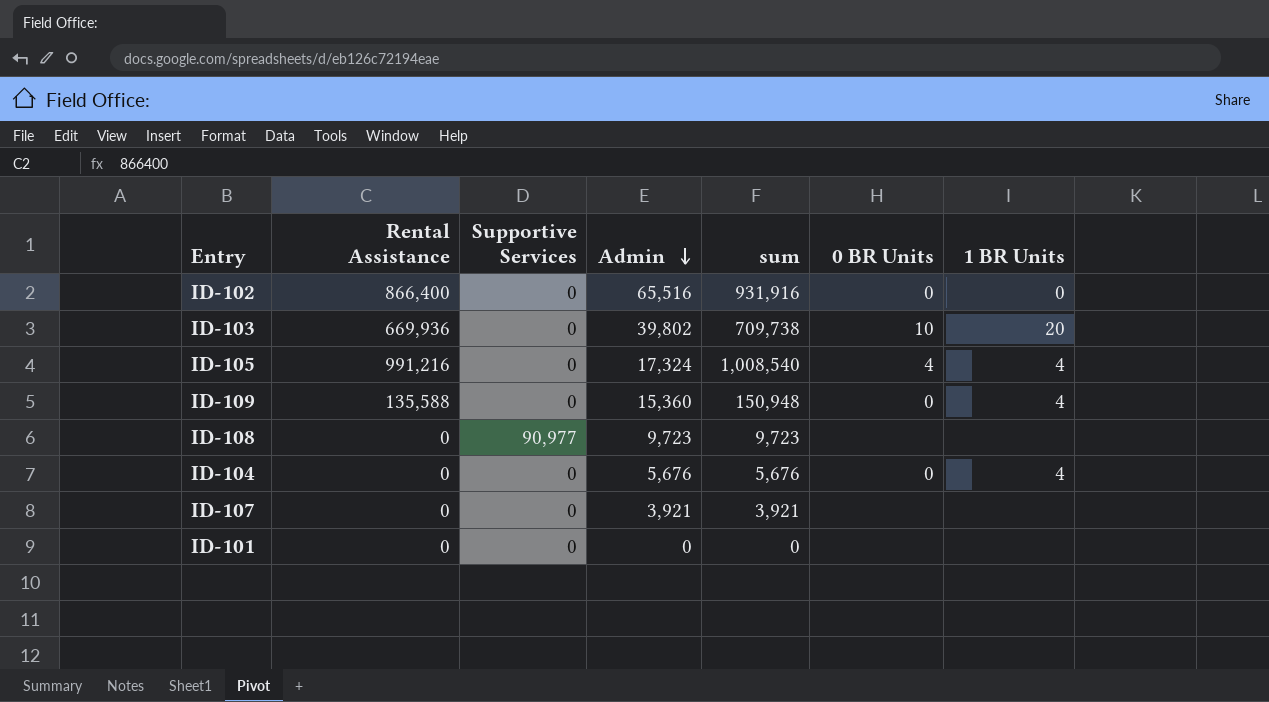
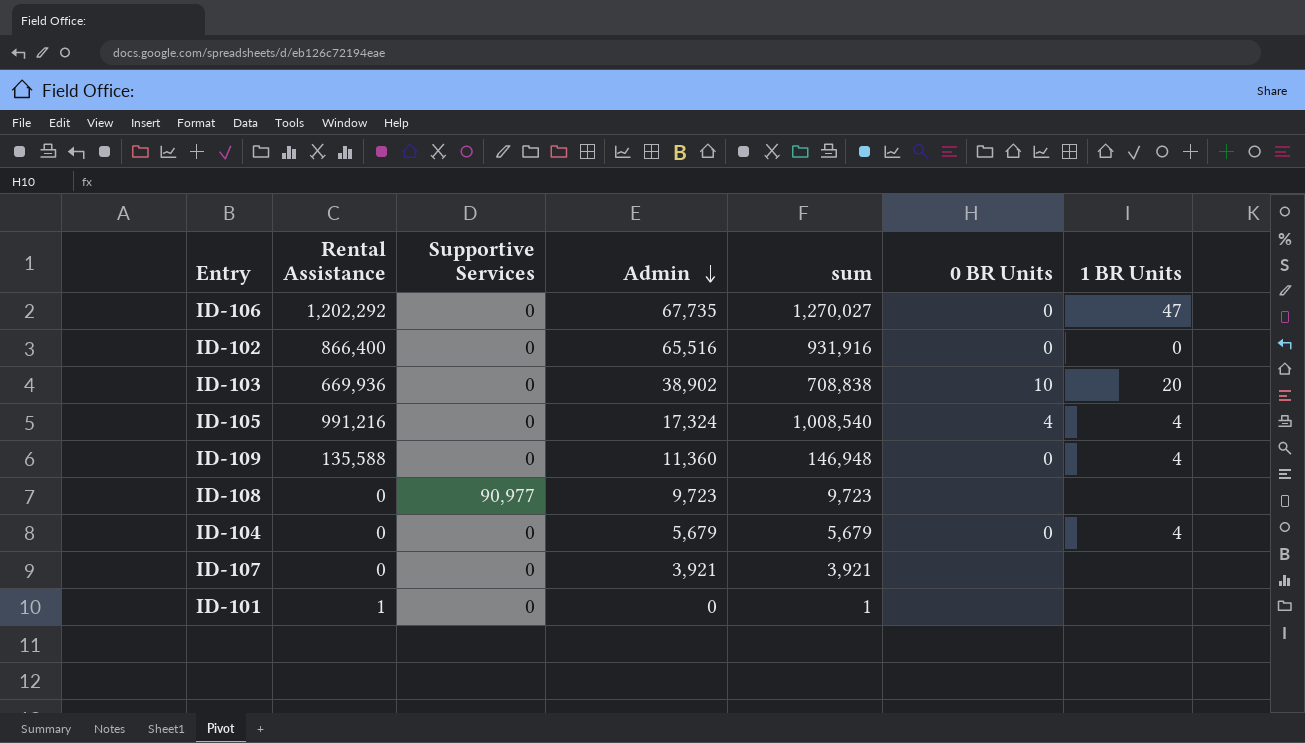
row ID-106: none -> 1,202,292 | 0 | 67,735 | 1,270,027 | 0 | 47
ID-103 | Admin: 39,802 -> 38,902
ID-103 | sum: 709,738 -> 708,838
ID-109 | Admin: 15,360 -> 11,360
ID-109 | sum: 150,948 -> 146,948
ID-104 | Admin: 5,676 -> 5,679
ID-104 | sum: 5,676 -> 5,679
ID-101 | Rental Assistance: 0 -> 1
ID-101 | sum: 0 -> 1

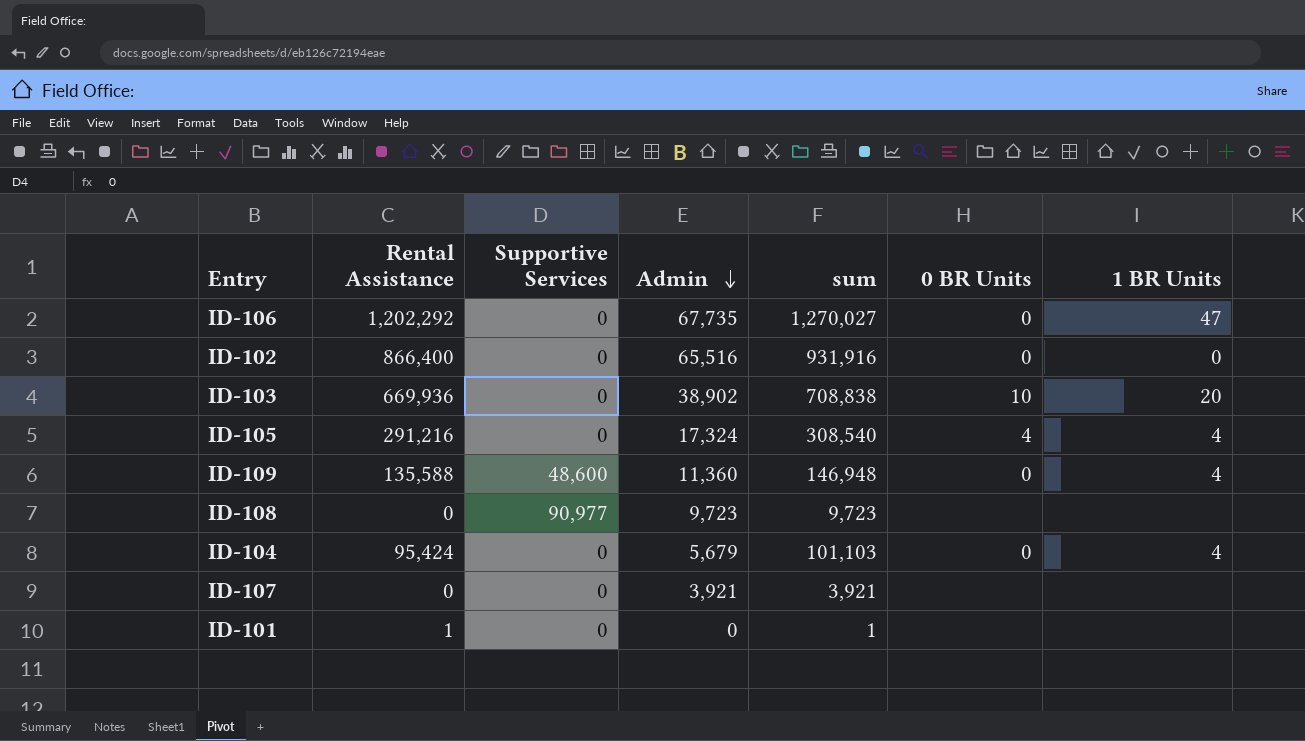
ID-105 | Rental Assistance: 991,216 -> 291,216
ID-105 | sum: 1,008,540 -> 308,540
ID-109 | Supportive Services: 0 -> 48,600
ID-104 | Rental Assistance: 0 -> 95,424
ID-104 | sum: 5,679 -> 101,103

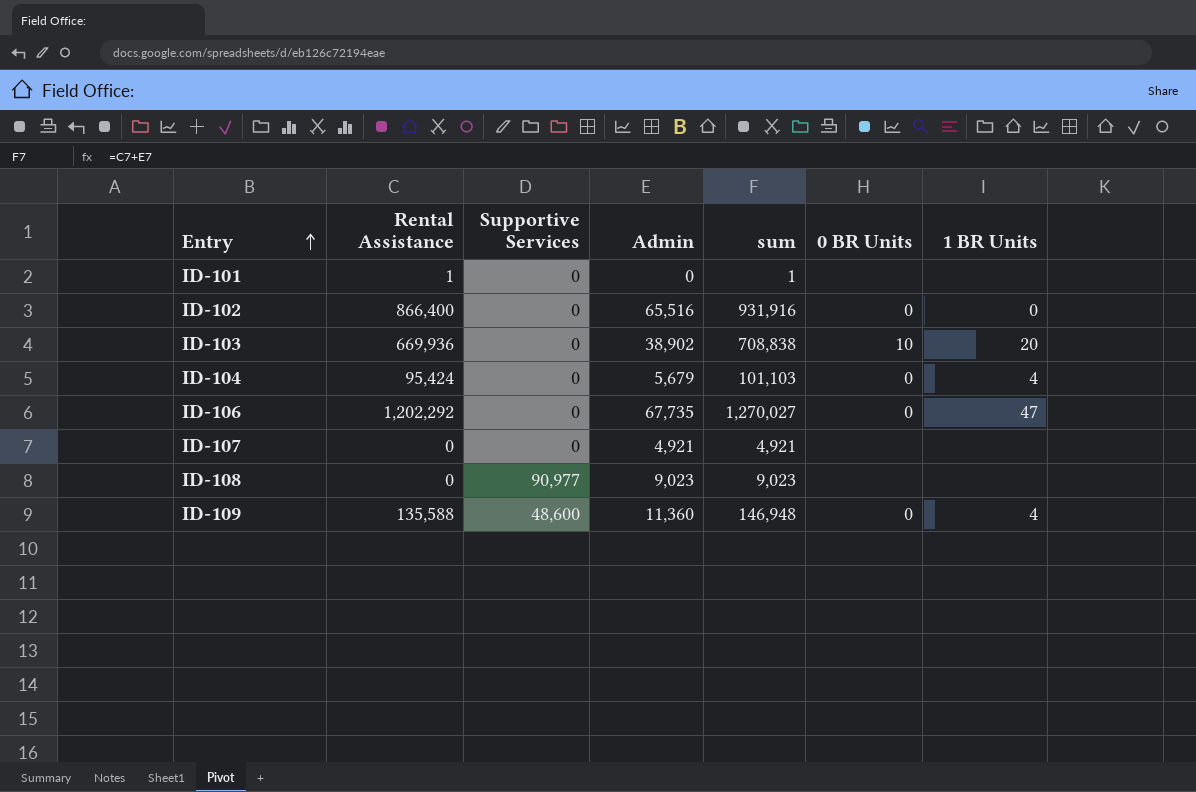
row order: Admin descending -> Entry ascending
row ID-105: 291,216 | 0 | 17,324 | 308,540 | 4 | 4 -> none
ID-107 | Admin: 3,921 -> 4,921
ID-107 | sum: 3,921 -> 4,921
ID-108 | Admin: 9,723 -> 9,023
ID-108 | sum: 9,723 -> 9,023

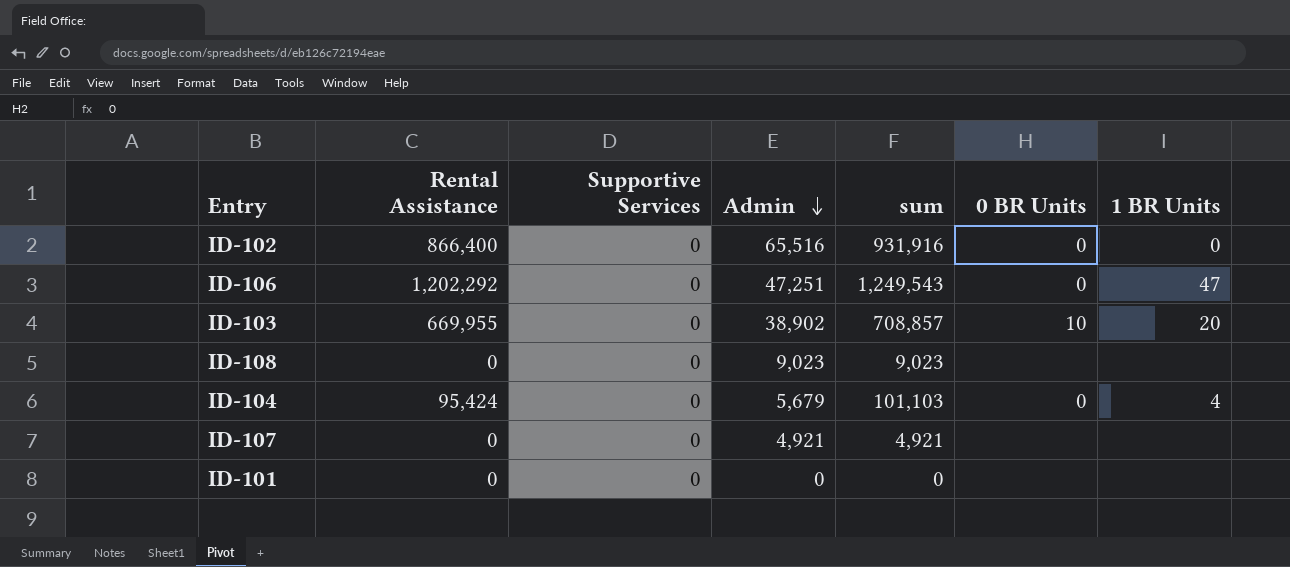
row order: Entry ascending -> Admin descending
row ID-109: 135,588 | 48,600 | 11,360 | 146,948 | 0 | 4 -> none
ID-106 | Admin: 67,735 -> 47,251
ID-106 | sum: 1,270,027 -> 1,249,543
ID-103 | Rental Assistance: 669,936 -> 669,955
ID-103 | sum: 708,838 -> 708,857
ID-108 | Supportive Services: 90,977 -> 0
ID-101 | Rental Assistance: 1 -> 0
ID-101 | sum: 1 -> 0

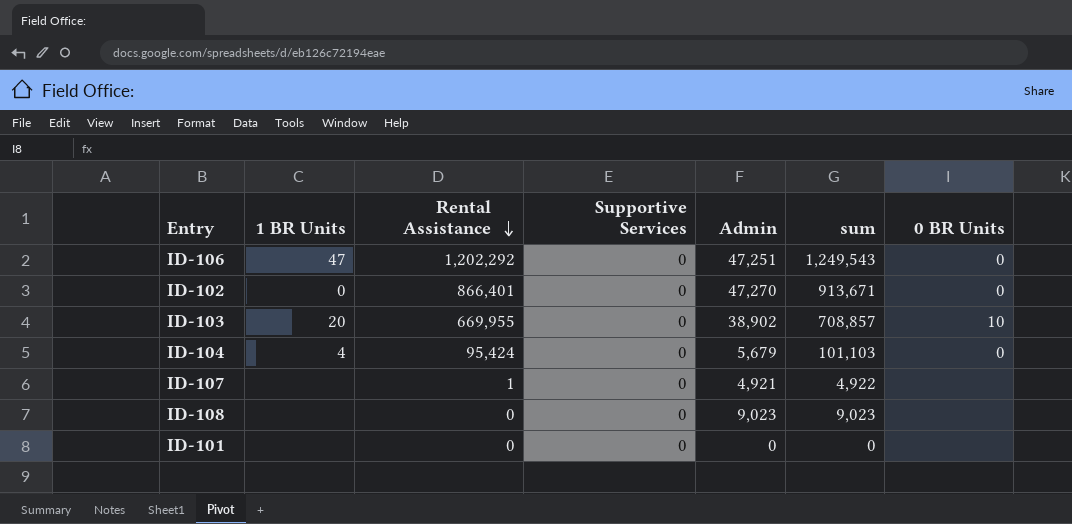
row order: Admin descending -> Rental Assistance descending
column 1 BR Units | position: 7 -> 2
ID-102 | Rental Assistance: 866,400 -> 866,401
ID-102 | Admin: 65,516 -> 47,270
ID-102 | sum: 931,916 -> 913,671
ID-107 | Rental Assistance: 0 -> 1
ID-107 | sum: 4,921 -> 4,922

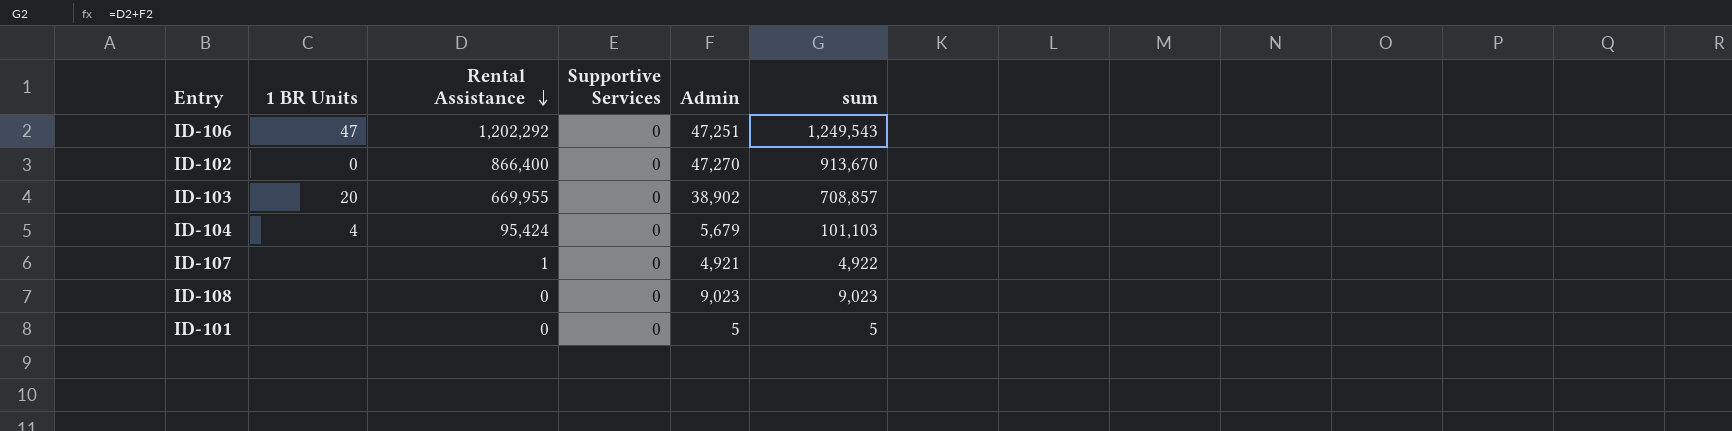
column 0 BR Units | position: 7 -> none
ID-102 | Rental Assistance: 866,401 -> 866,400
ID-102 | sum: 913,671 -> 913,670
ID-101 | Admin: 0 -> 5
ID-101 | sum: 0 -> 5

